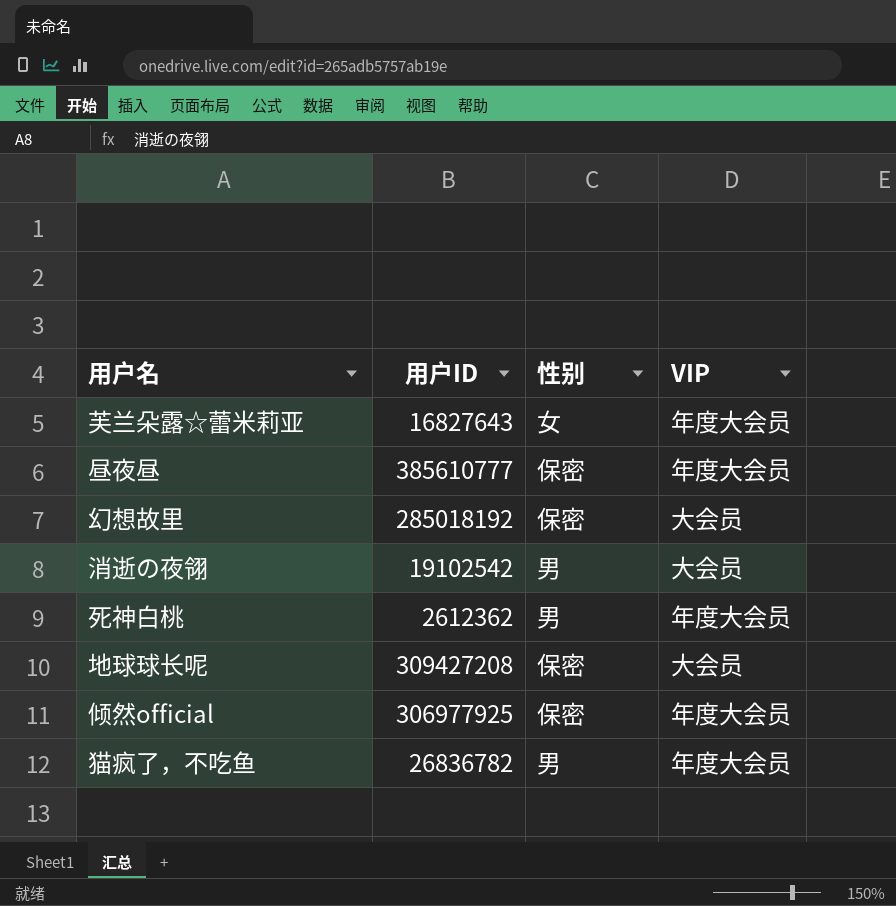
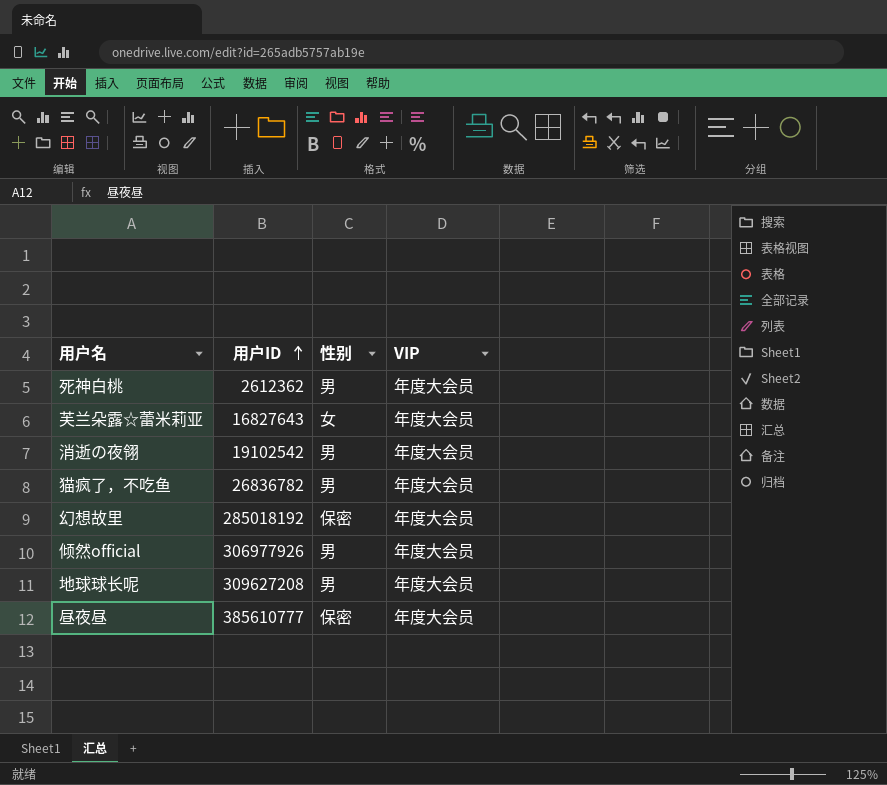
row order: none -> 用户ID ascending
消逝の夜翎 | VIP: 大会员 -> 年度大会员
幻想故里 | VIP: 大会员 -> 年度大会员
倾然official | 用户ID: 306977925 -> 306977926
倾然official | 性别: 保密 -> 男
地球球长呢 | 用户ID: 309427208 -> 309627208
地球球长呢 | 性别: 保密 -> 男
地球球长呢 | VIP: 大会员 -> 年度大会员

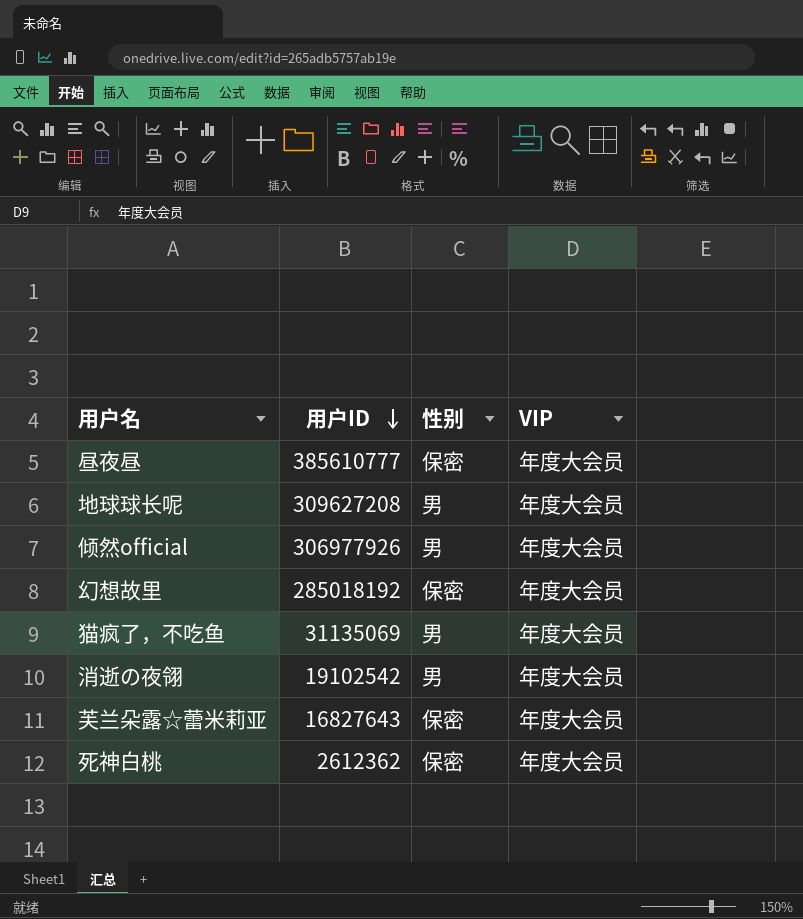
row order: 用户ID ascending -> 用户ID descending
猫疯了，不吃鱼 | 用户ID: 26836782 -> 31135069
芙兰朵露☆蕾米莉亚 | 性别: 女 -> 保密
死神白桃 | 性别: 男 -> 保密

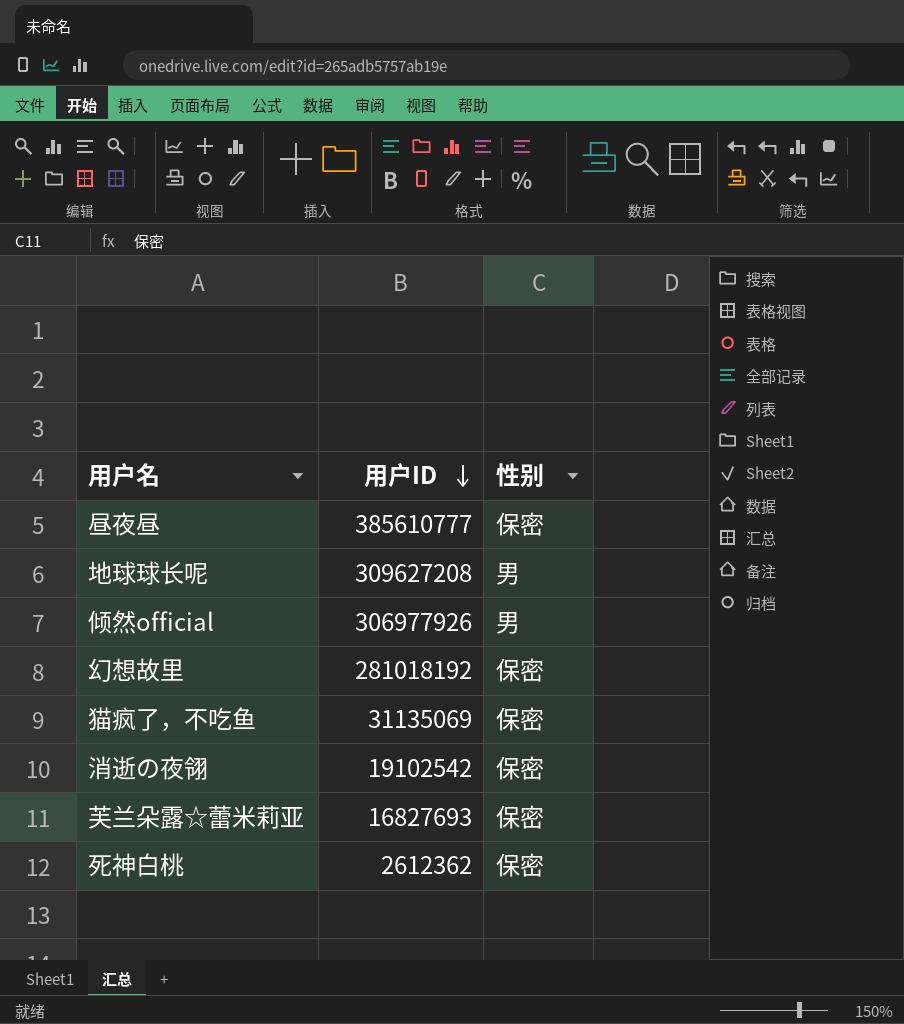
column VIP | position: 4 -> none
幻想故里 | 用户ID: 285018192 -> 281018192
猫疯了，不吃鱼 | 性别: 男 -> 保密
消逝の夜翎 | 性别: 男 -> 保密
芙兰朵露☆蕾米莉亚 | 用户ID: 16827643 -> 16827693

